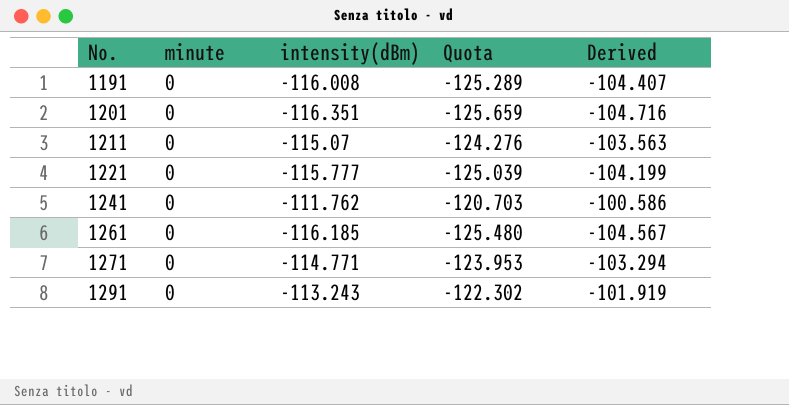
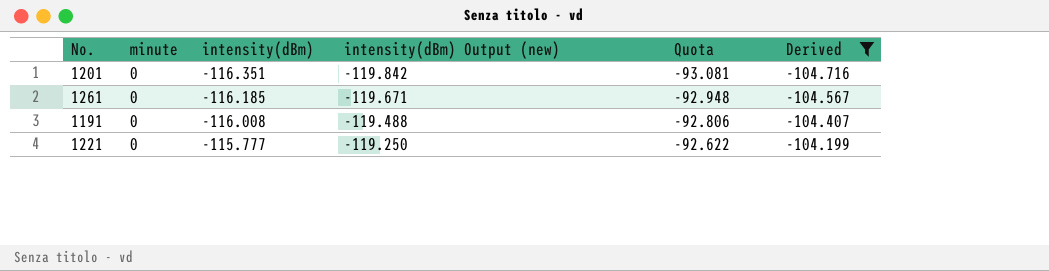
filter: none -> Derived <= -104.199
row order: No. ascending -> intensity(dBm) ascending
column intensity(dBm) Output (new) | formula: none -> [intensity(dBm)] * 1.03
column Quota | formula: [intensity(dBm)] * 1.08 -> [intensity(dBm)] * 0.8

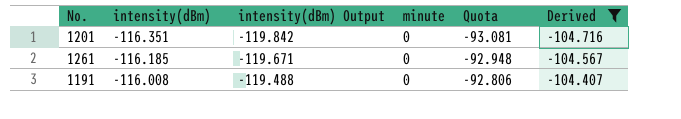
column name: intensity(dBm) Output (new) -> intensity(dBm) Output
column minute | position: 2 -> 4
row 1221: 0 | -115.777 | -119.250 | -92.622 | -104.199 -> none

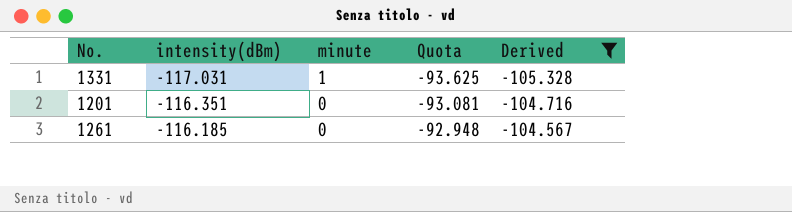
column intensity(dBm) Output | formula: [intensity(dBm)] * 1.03 -> none
row 1191: -116.008 | -119.488 | 0 | -92.806 | -104.407 -> none
row 1331: none -> -117.031 | 1 | -93.625 | -105.328

